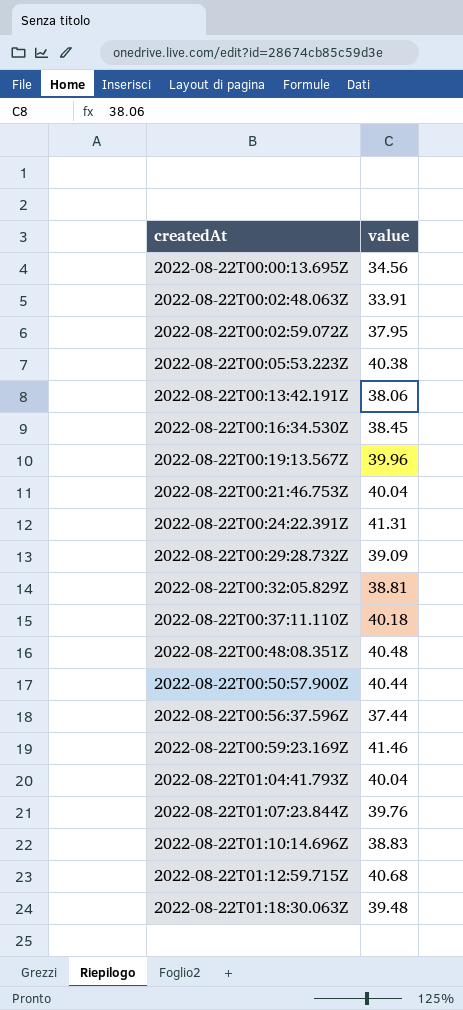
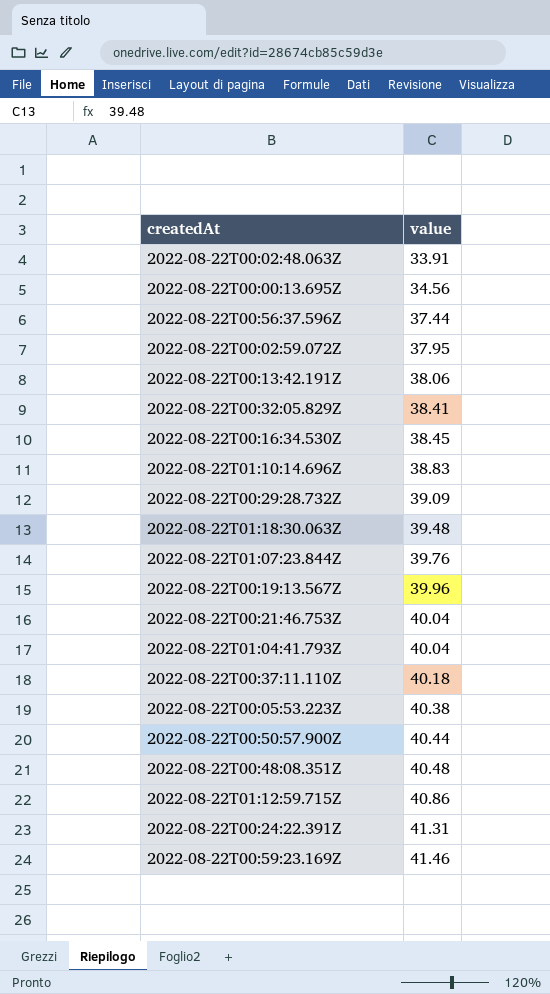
row order: createdAt ascending -> value ascending
2022-08-22T00:32:05.829Z | value: 38.81 -> 38.41
2022-08-22T01:12:59.715Z | value: 40.68 -> 40.86

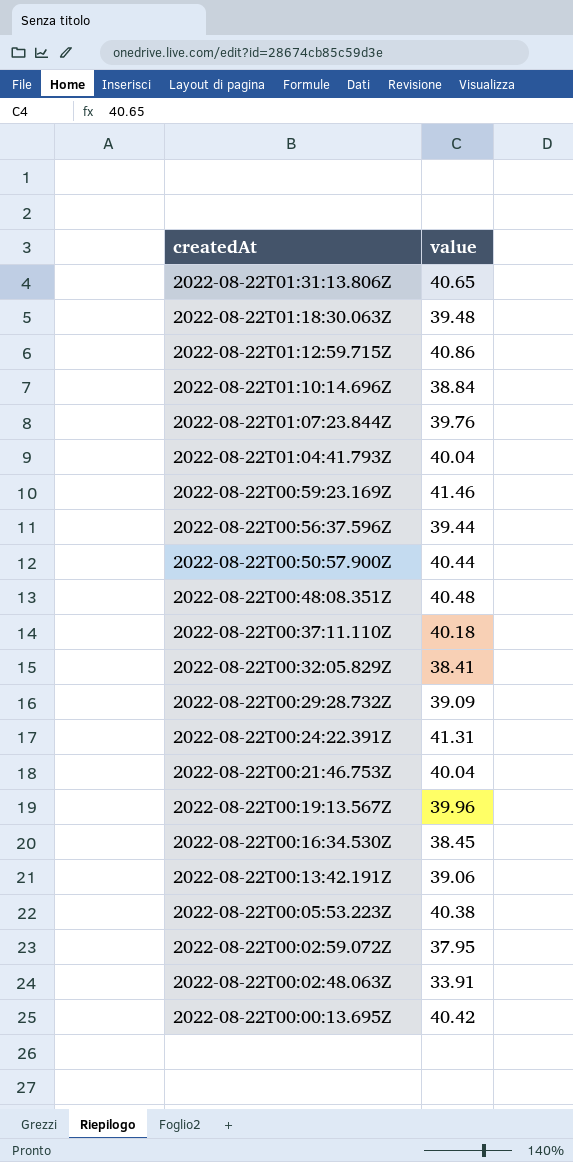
row order: value ascending -> createdAt descending
row 2022-08-22T01:31:13.806Z: none -> 40.65
2022-08-22T01:10:14.696Z | value: 38.83 -> 38.84
2022-08-22T00:56:37.596Z | value: 37.44 -> 39.44
2022-08-22T00:13:42.191Z | value: 38.06 -> 39.06
2022-08-22T00:00:13.695Z | value: 34.56 -> 40.42

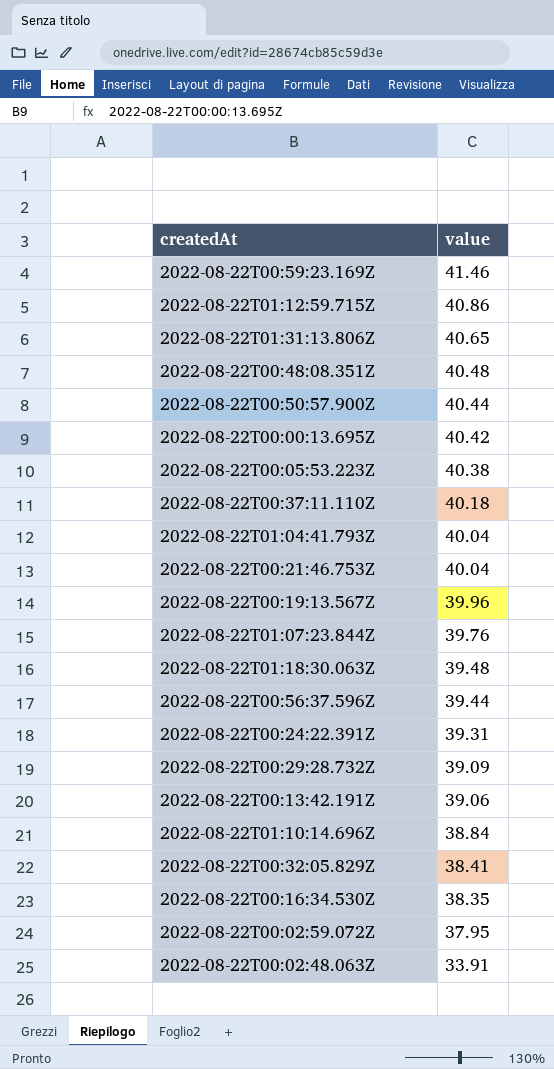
row order: createdAt descending -> value descending
2022-08-22T00:24:22.391Z | value: 41.31 -> 39.31
2022-08-22T00:16:34.530Z | value: 38.45 -> 38.35

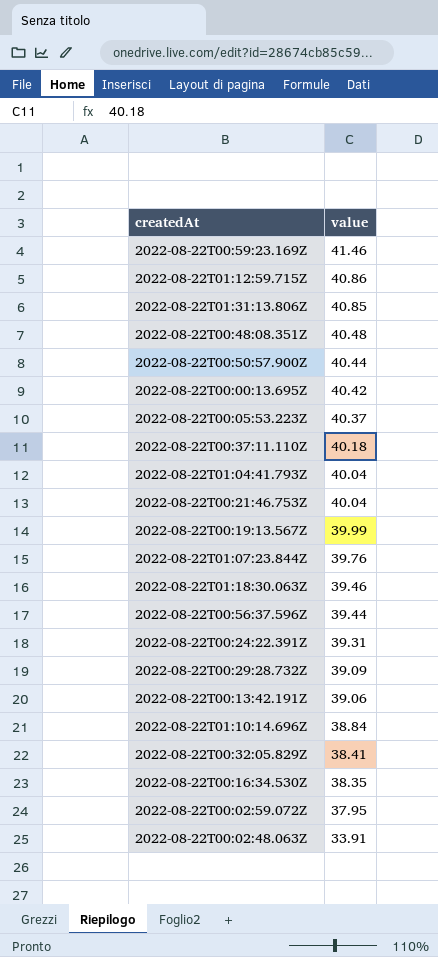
2022-08-22T01:31:13.806Z | value: 40.65 -> 40.85
2022-08-22T00:05:53.223Z | value: 40.38 -> 40.37
2022-08-22T00:19:13.567Z | value: 39.96 -> 39.99
2022-08-22T01:18:30.063Z | value: 39.48 -> 39.46

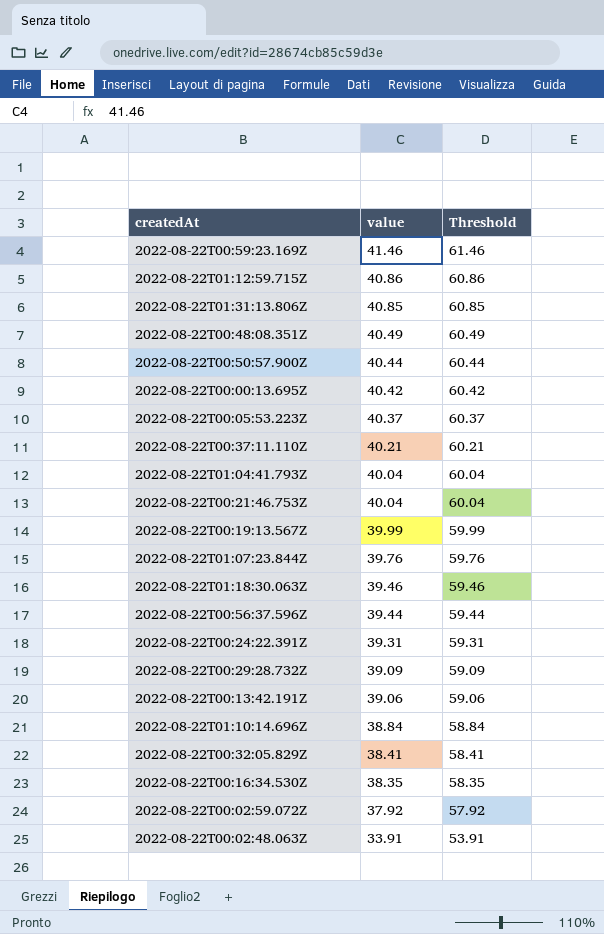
column Threshold | formula: none -> [value] + 20
2022-08-22T00:48:08.351Z | value: 40.48 -> 40.49
2022-08-22T00:37:11.110Z | value: 40.18 -> 40.21
2022-08-22T00:02:59.072Z | value: 37.95 -> 37.92

